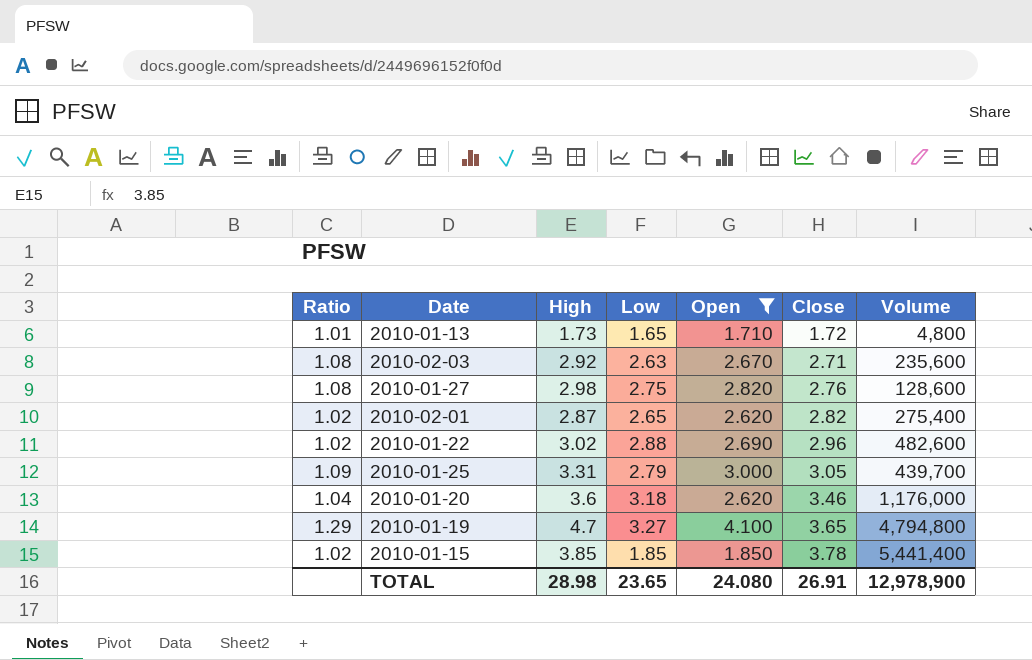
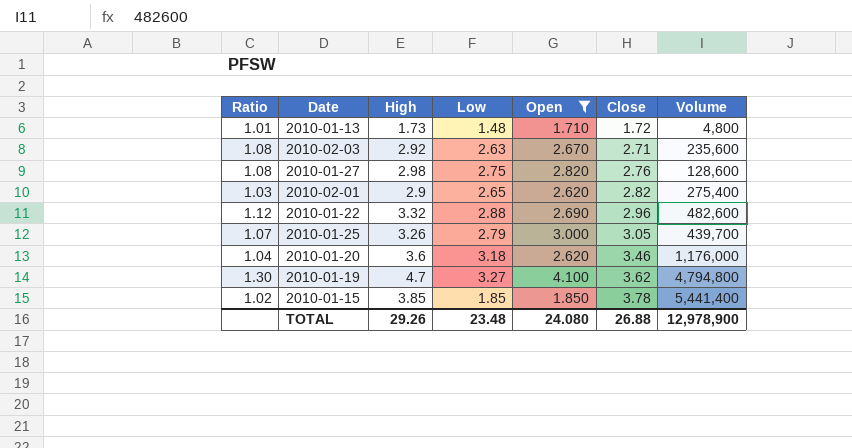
2010-01-13 | Low: 1.65 -> 1.48
2010-02-01 | Ratio: 1.02 -> 1.03
2010-02-01 | High: 2.87 -> 2.9
2010-01-22 | Ratio: 1.02 -> 1.12
2010-01-22 | High: 3.02 -> 3.32
2010-01-25 | Ratio: 1.09 -> 1.07
2010-01-25 | High: 3.31 -> 3.26
2010-01-19 | Ratio: 1.29 -> 1.30
2010-01-19 | Close: 3.65 -> 3.62
TOTAL | High: 28.98 -> 29.26
TOTAL | Low: 23.65 -> 23.48
TOTAL | Close: 26.91 -> 26.88

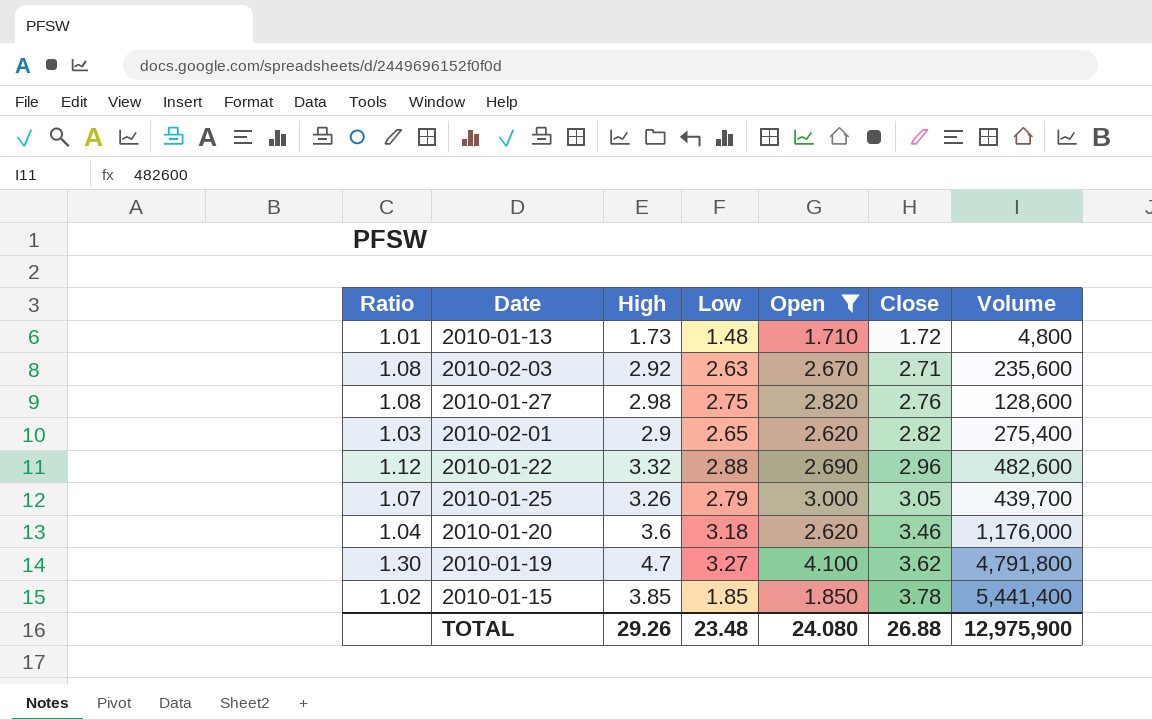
2010-01-19 | Volume: 4,794,800 -> 4,791,800
TOTAL | Volume: 12,978,900 -> 12,975,900

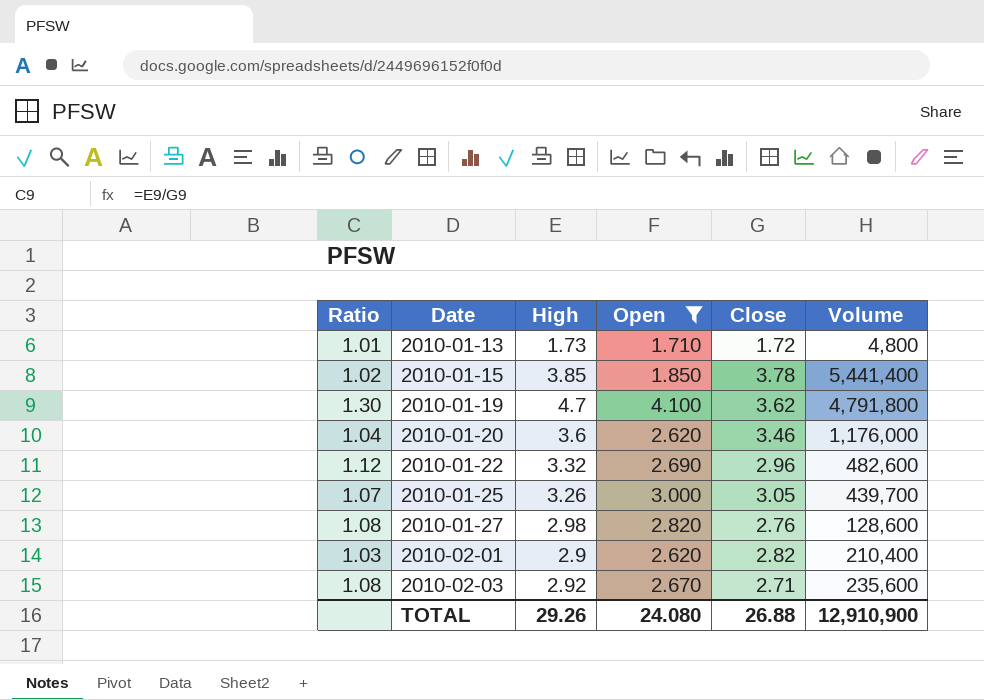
row order: Close ascending -> Date ascending
column Low | position: 4 -> none
2010-02-01 | Volume: 275,400 -> 210,400
TOTAL | Volume: 12,975,900 -> 12,910,900

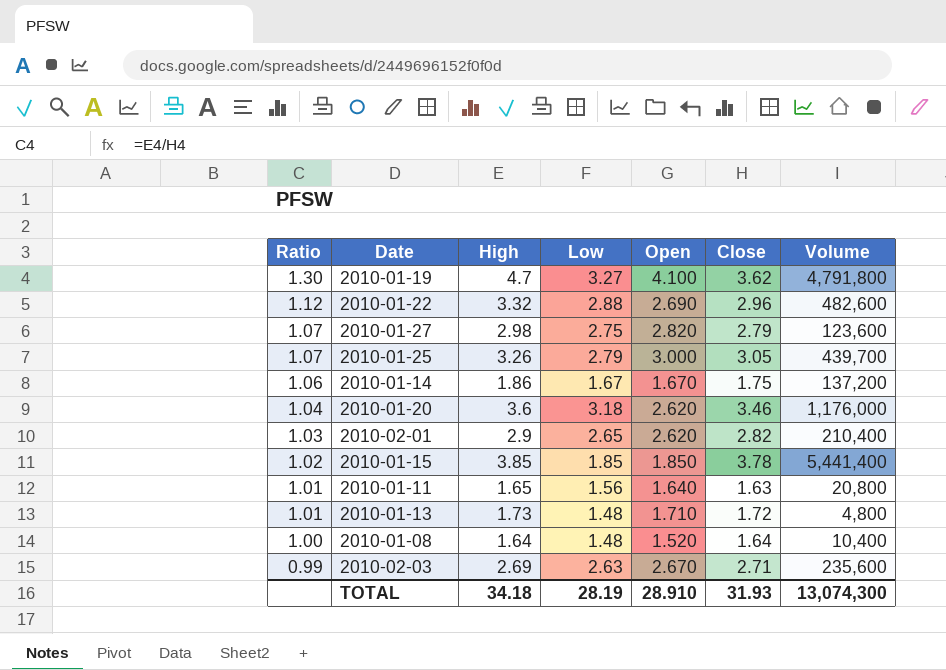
filter: Open >= 1.710 -> none
row order: Date ascending -> Ratio descending
column Low | position: none -> 4
2010-01-27 | Ratio: 1.08 -> 1.07
2010-01-27 | Close: 2.76 -> 2.79
2010-01-27 | Volume: 128,600 -> 123,600
2010-02-03 | Ratio: 1.08 -> 0.99
2010-02-03 | High: 2.92 -> 2.69
TOTAL | High: 29.26 -> 34.18
TOTAL | Open: 24.080 -> 28.910
TOTAL | Close: 26.88 -> 31.93
TOTAL | Volume: 12,910,900 -> 13,074,300

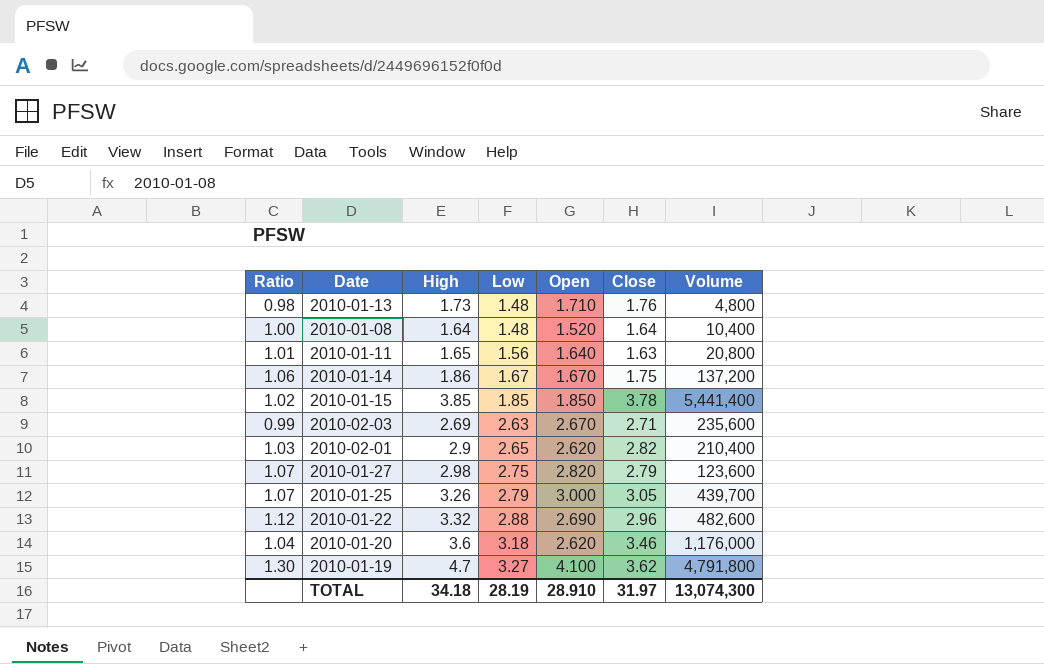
row order: Ratio descending -> Low ascending
2010-01-13 | Ratio: 1.01 -> 0.98
2010-01-13 | Close: 1.72 -> 1.76
TOTAL | Close: 31.93 -> 31.97

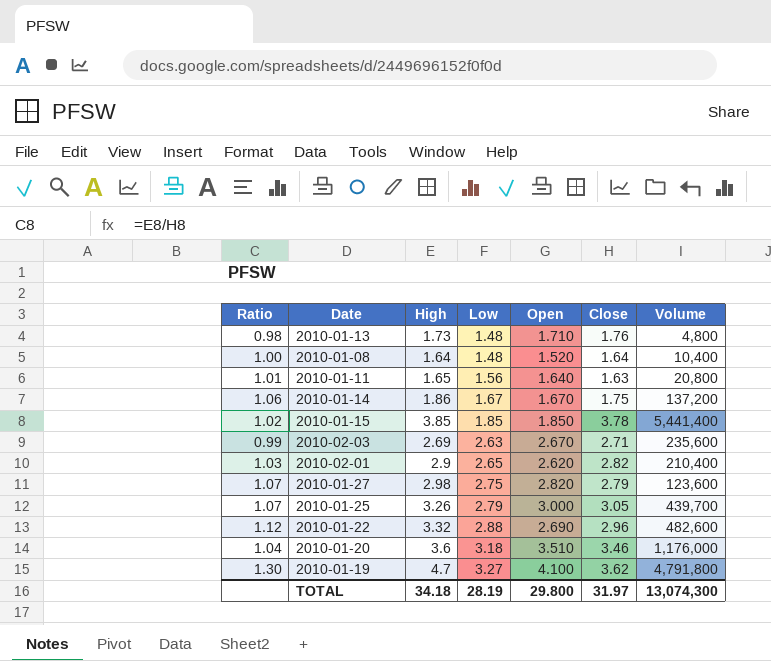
2010-01-20 | Open: 2.620 -> 3.510
TOTAL | Open: 28.910 -> 29.800

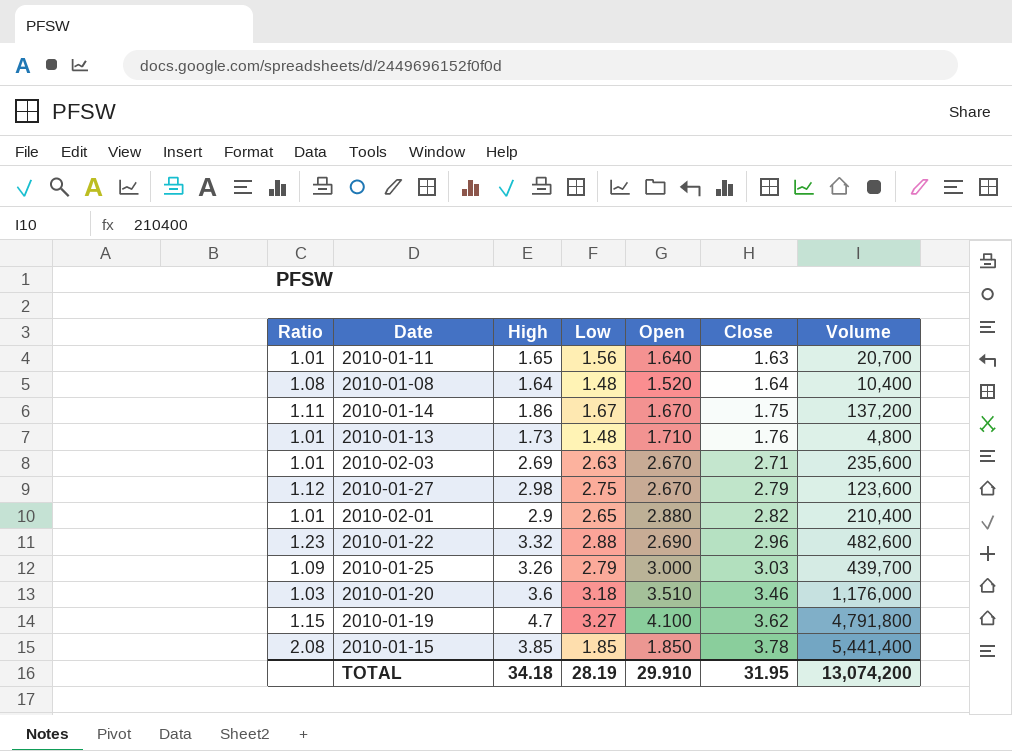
row order: Low ascending -> Close ascending
column Ratio | formula: [High] / [Close] -> [High] / [Open]
2010-01-11 | Volume: 20,800 -> 20,700
2010-01-27 | Open: 2.820 -> 2.670
2010-02-01 | Open: 2.620 -> 2.880
2010-01-25 | Close: 3.05 -> 3.03
TOTAL | Open: 29.800 -> 29.910
TOTAL | Close: 31.97 -> 31.95
TOTAL | Volume: 13,074,300 -> 13,074,200

